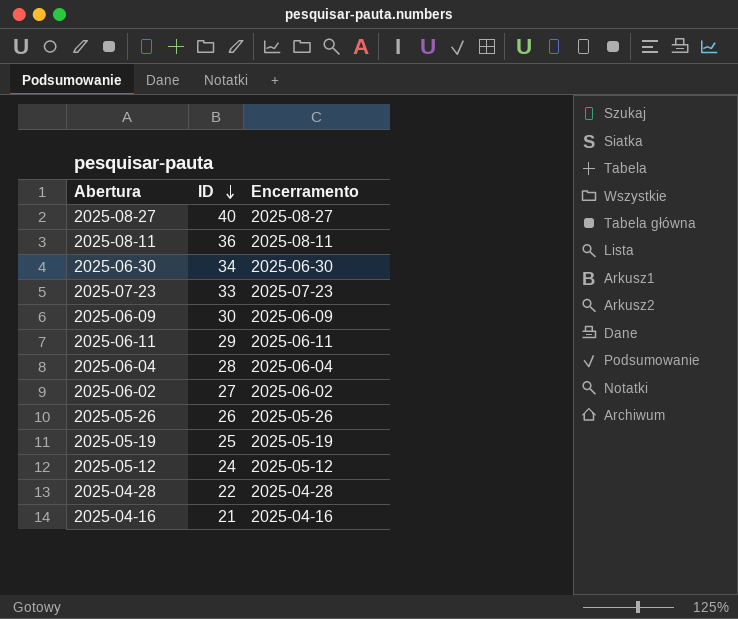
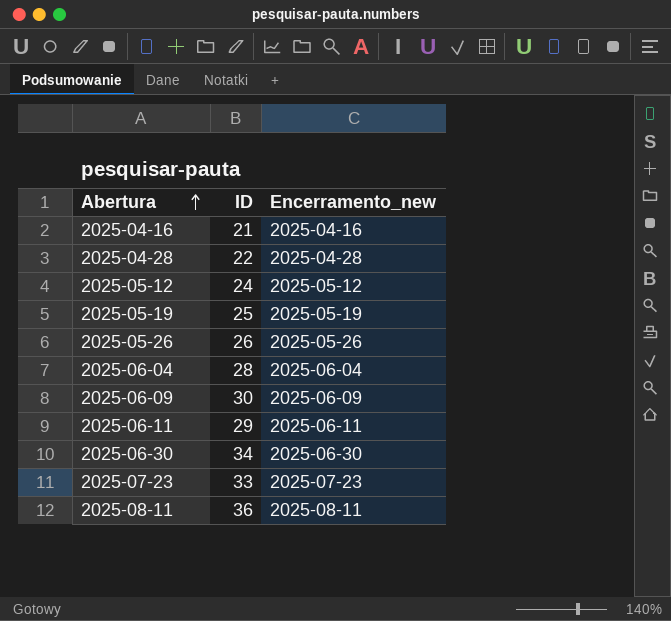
row order: ID descending -> Abertura ascending
column name: Encerramento -> Encerramento_new
row 2025-08-27: 40 | 2025-08-27 -> none
row 2025-06-02: 27 | 2025-06-02 -> none

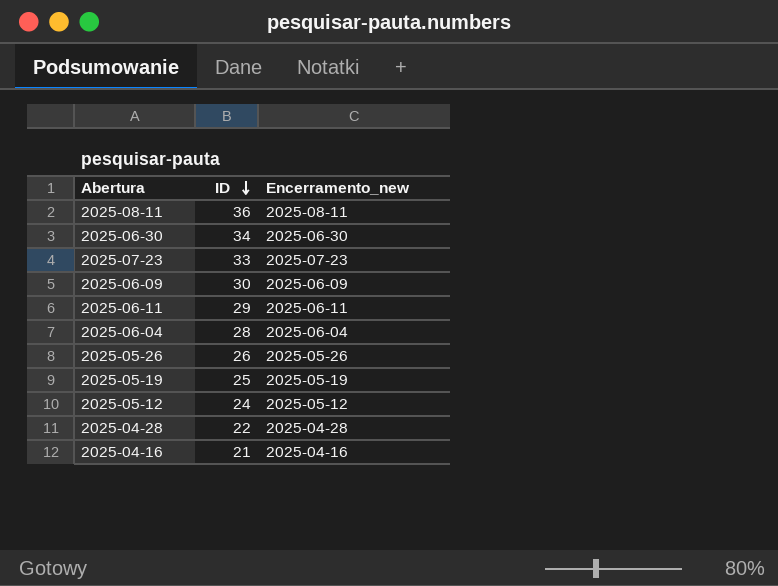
row order: Abertura ascending -> ID descending

